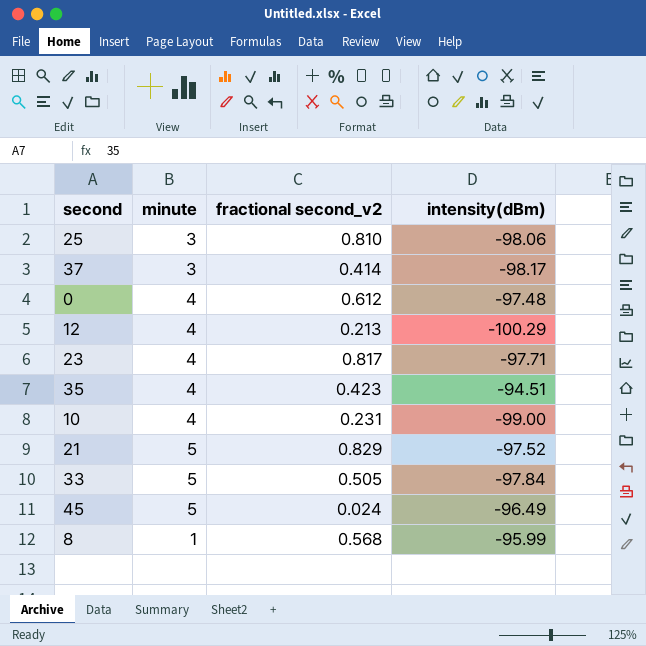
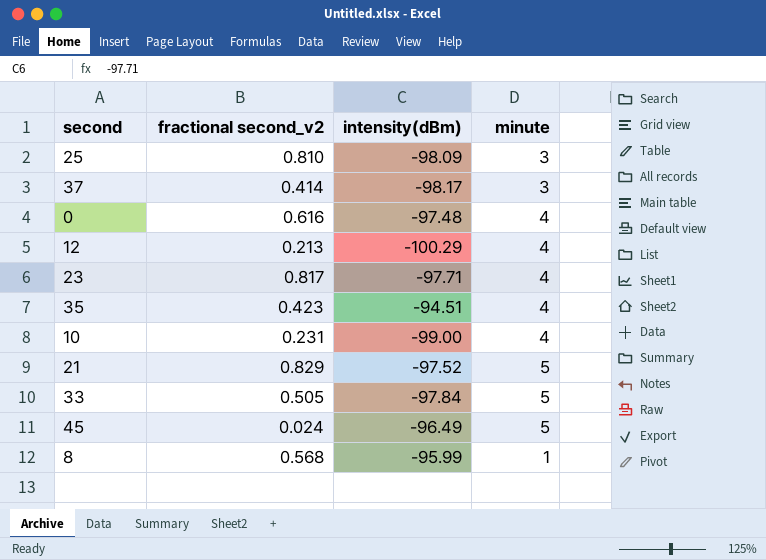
column minute | position: 2 -> 4
25 | intensity(dBm): -98.06 -> -98.09
0 | fractional second_v2: 0.612 -> 0.616

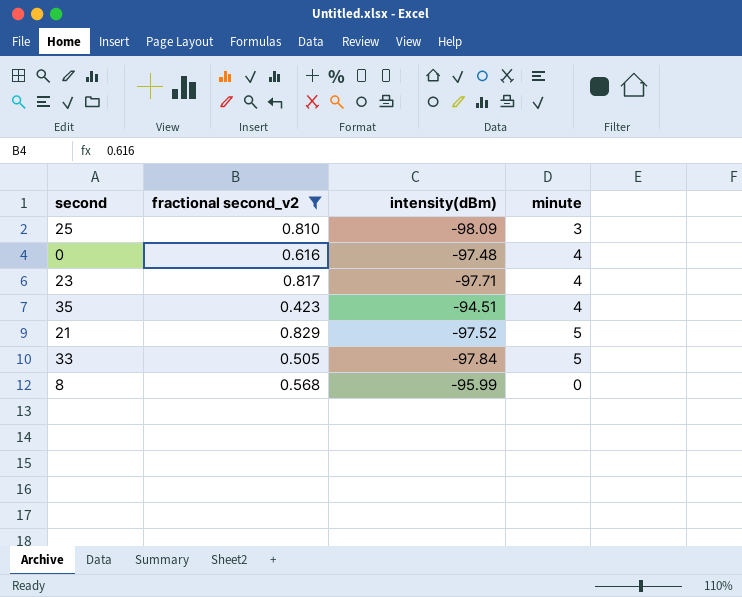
filter: none -> fractional second_v2 >= 0.423
8 | minute: 1 -> 0

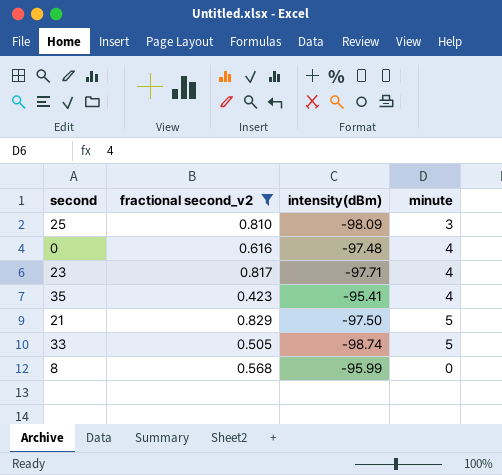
35 | intensity(dBm): -94.51 -> -95.41
21 | intensity(dBm): -97.52 -> -97.50
33 | intensity(dBm): -97.84 -> -98.74

